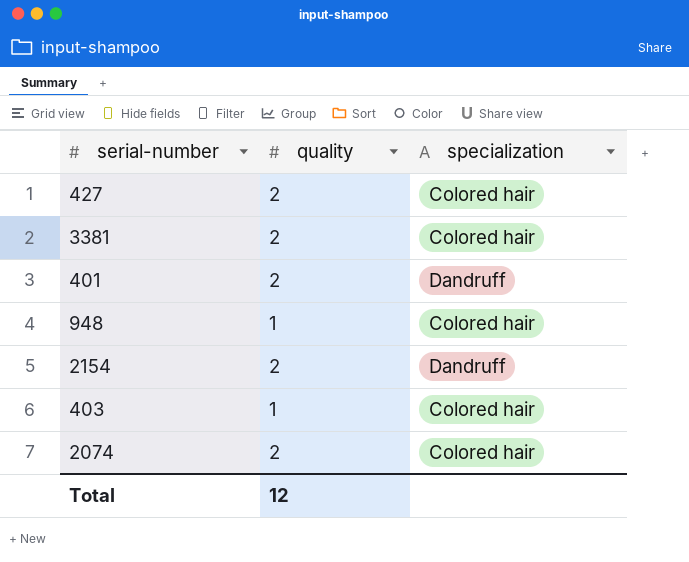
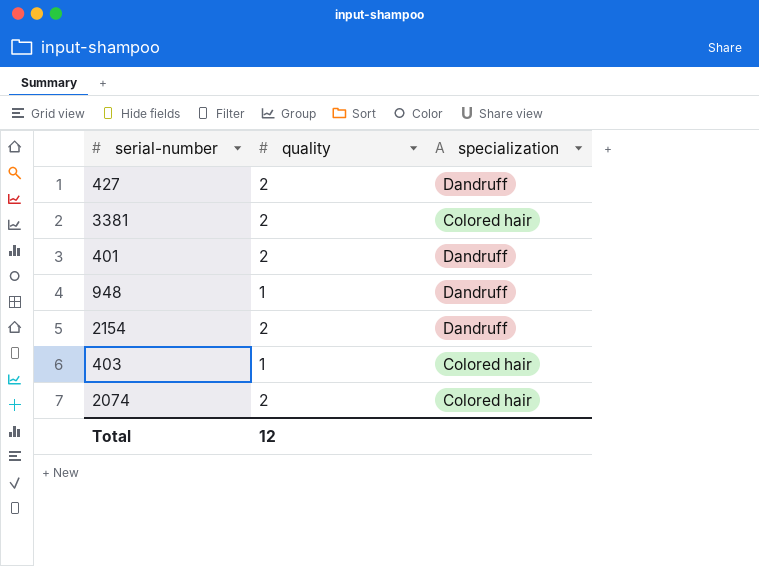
427 | specialization: Colored hair -> Dandruff
948 | specialization: Colored hair -> Dandruff

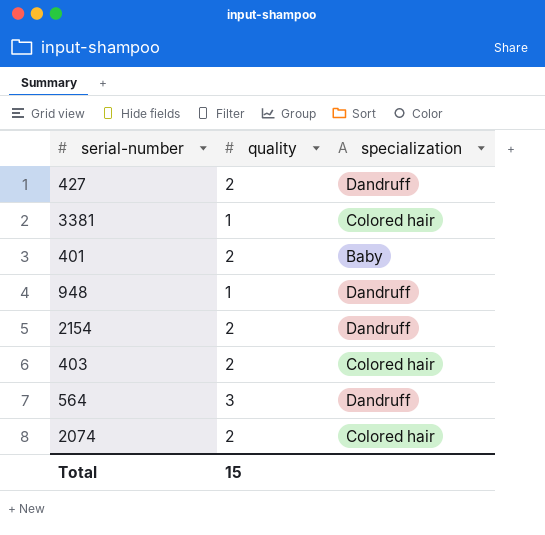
3381 | quality: 2 -> 1
401 | specialization: Dandruff -> Baby
403 | quality: 1 -> 2
row 564: none -> 3 | Dandruff
Total | quality: 12 -> 15

